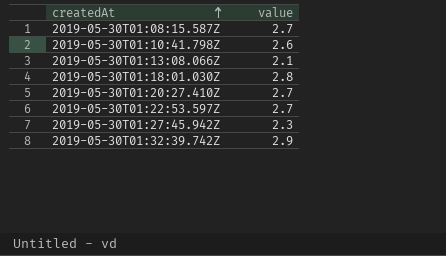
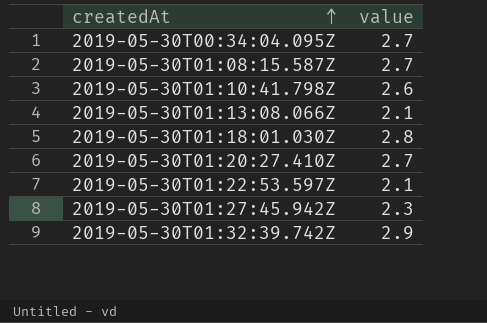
row 2019-05-30T00:34:04.095Z: none -> 2.7
2019-05-30T01:22:53.597Z | value: 2.7 -> 2.1

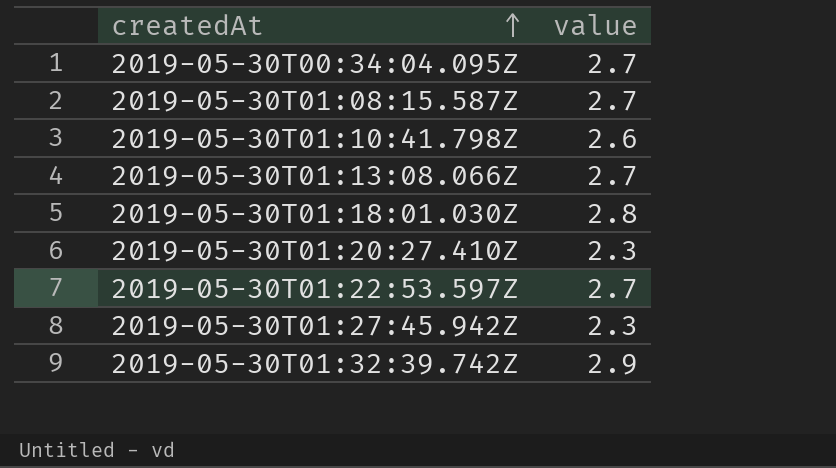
2019-05-30T01:13:08.066Z | value: 2.1 -> 2.7
2019-05-30T01:20:27.410Z | value: 2.7 -> 2.3
2019-05-30T01:22:53.597Z | value: 2.1 -> 2.7

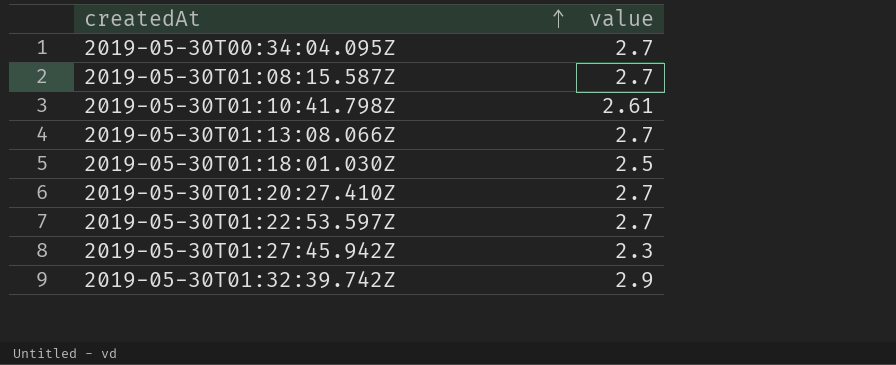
2019-05-30T01:10:41.798Z | value: 2.6 -> 2.61
2019-05-30T01:18:01.030Z | value: 2.8 -> 2.5
2019-05-30T01:20:27.410Z | value: 2.3 -> 2.7

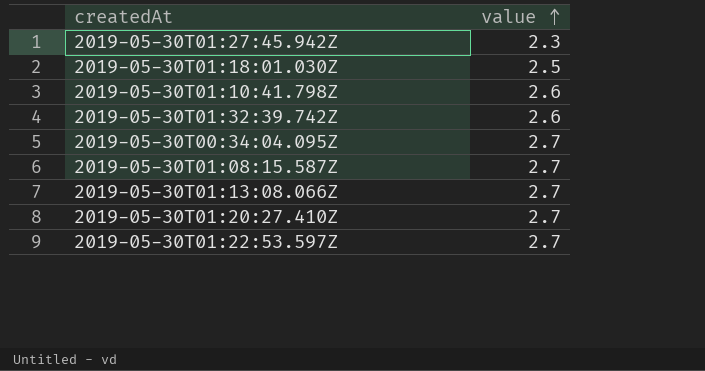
row order: createdAt ascending -> value ascending
2019-05-30T01:10:41.798Z | value: 2.61 -> 2.6
2019-05-30T01:32:39.742Z | value: 2.9 -> 2.6

